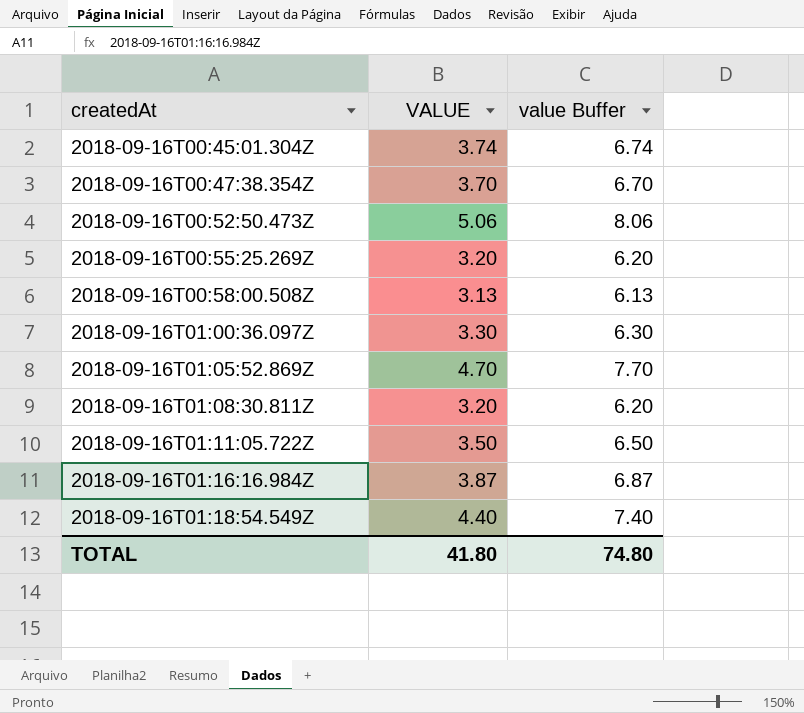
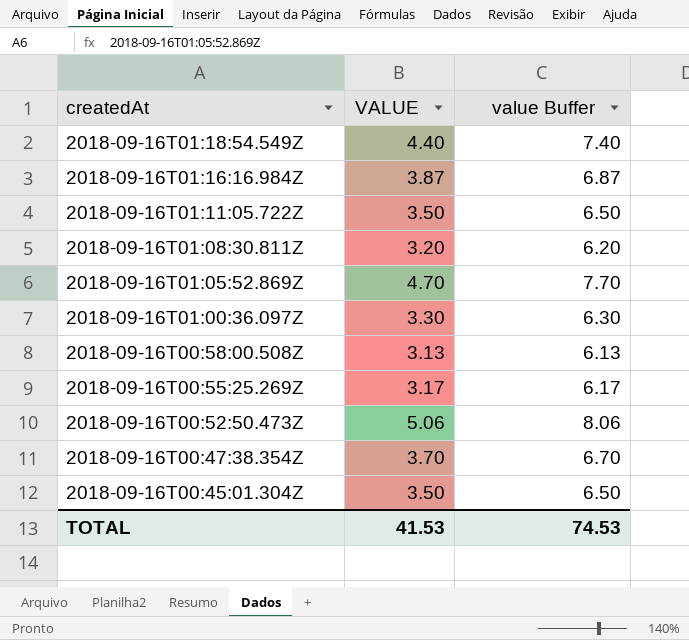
row order: createdAt ascending -> createdAt descending
2018-09-16T00:55:25.269Z | VALUE: 3.20 -> 3.17
2018-09-16T00:55:25.269Z | value Buffer: 6.20 -> 6.17
2018-09-16T00:45:01.304Z | VALUE: 3.74 -> 3.50
2018-09-16T00:45:01.304Z | value Buffer: 6.74 -> 6.50
TOTAL | VALUE: 41.80 -> 41.53
TOTAL | value Buffer: 74.80 -> 74.53

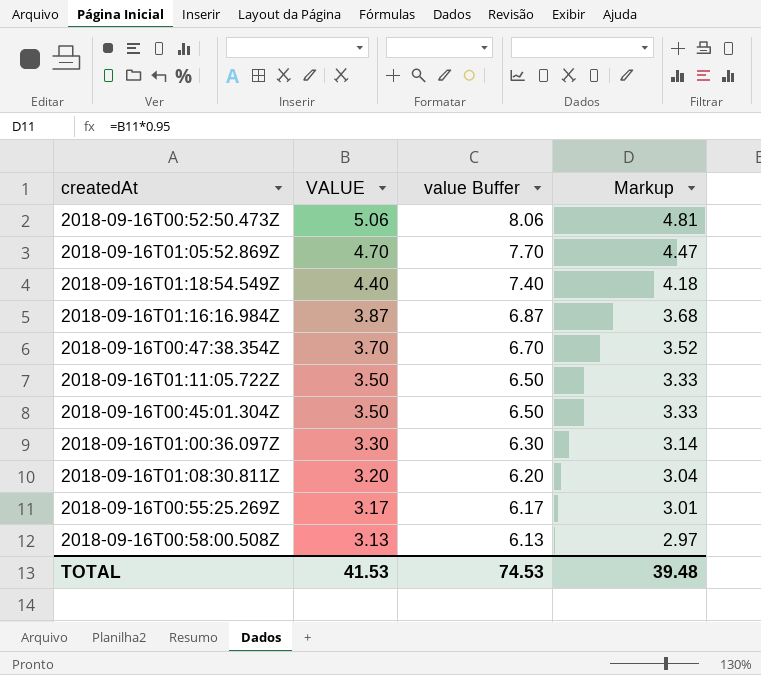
row order: createdAt descending -> VALUE descending
column Markup | formula: none -> [VALUE] * 0.95

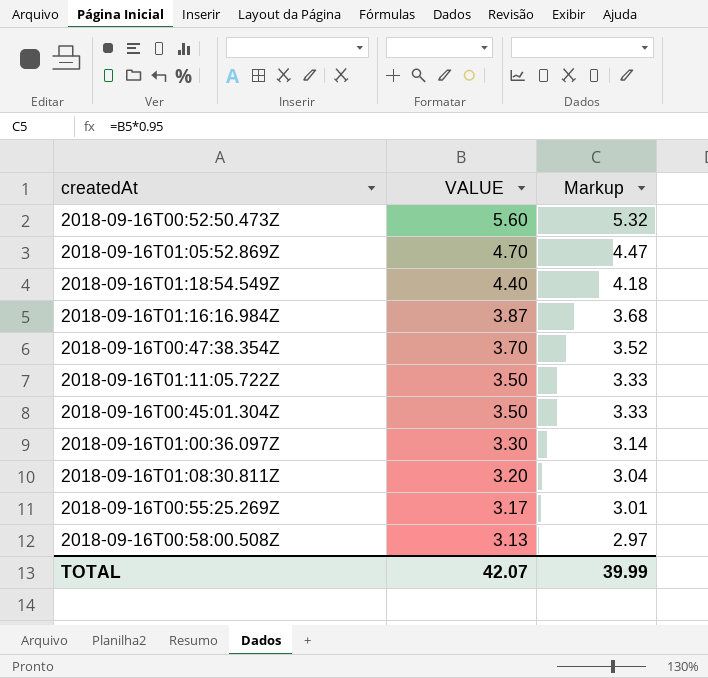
column value Buffer | formula: [VALUE] + 3 -> none
2018-09-16T00:52:50.473Z | VALUE: 5.06 -> 5.60
2018-09-16T00:52:50.473Z | Markup: 4.81 -> 5.32
TOTAL | VALUE: 41.53 -> 42.07
TOTAL | Markup: 39.48 -> 39.99

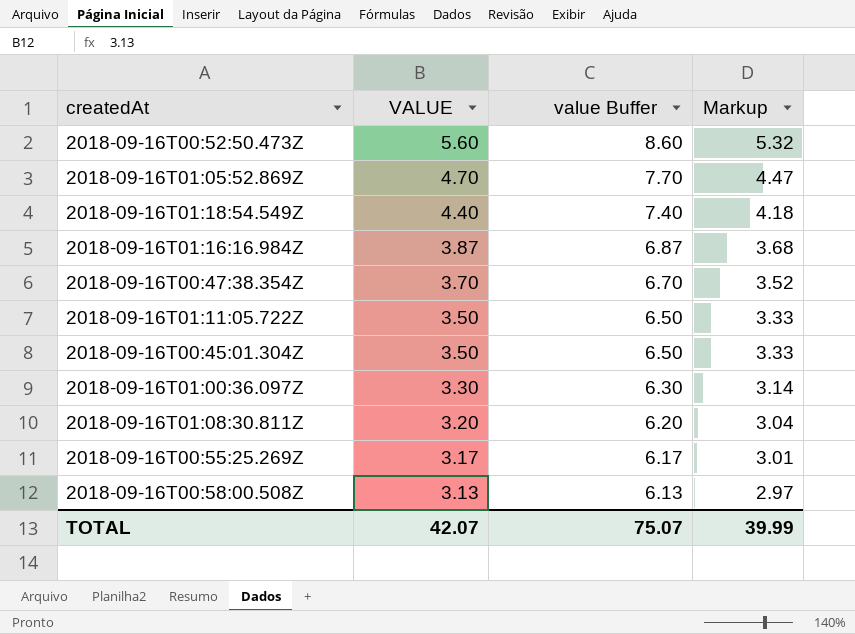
column value Buffer | formula: none -> [VALUE] + 3

